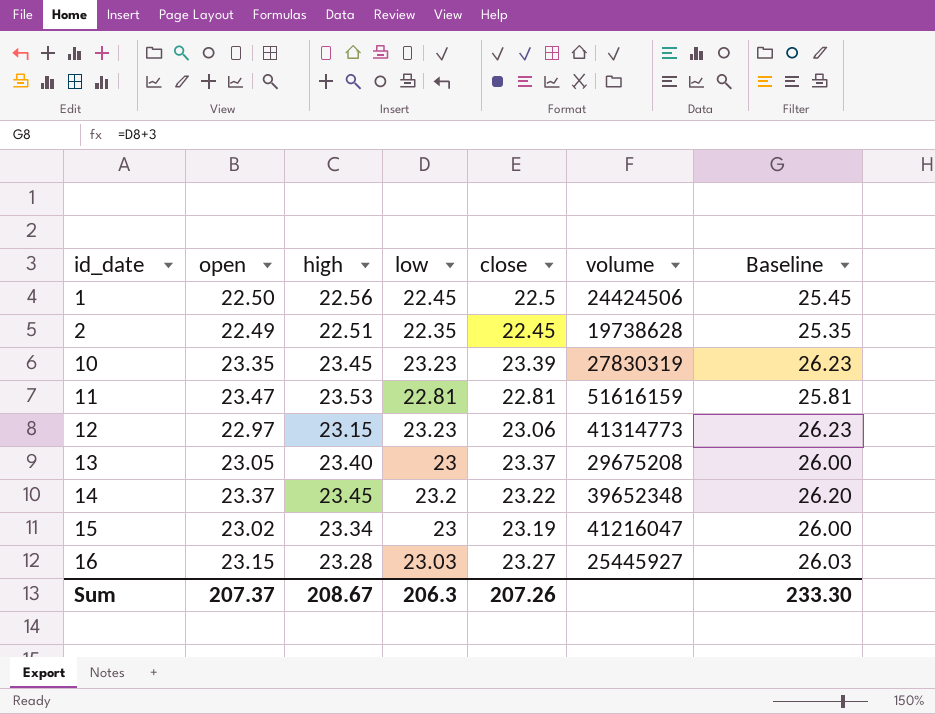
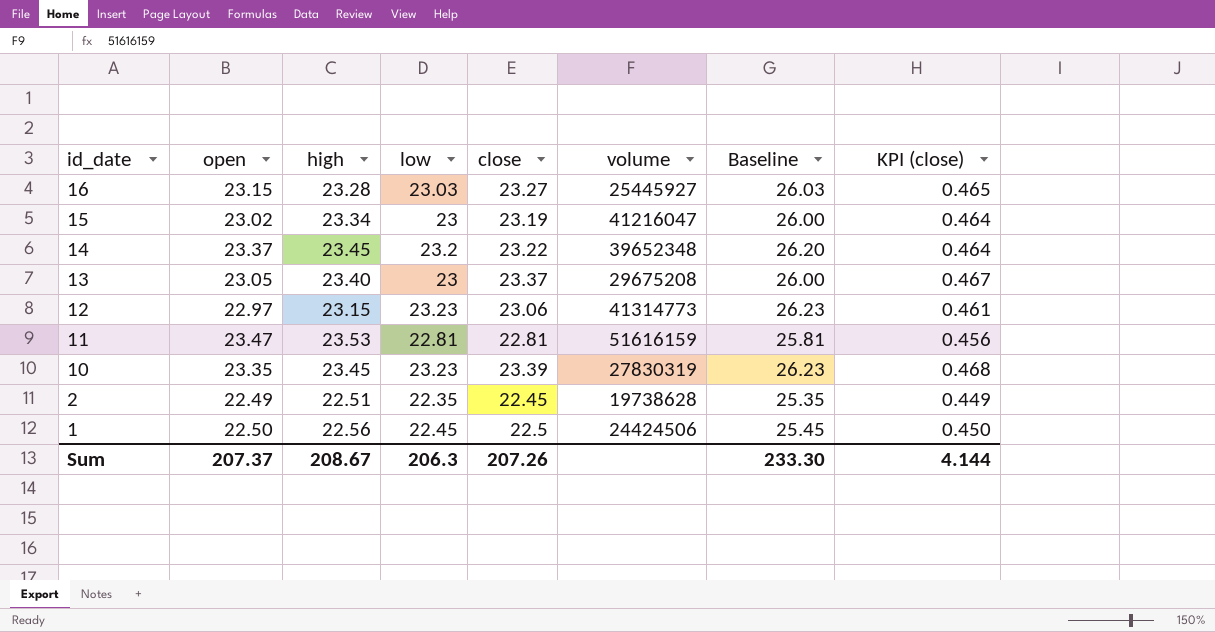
row order: id_date ascending -> id_date descending
column KPI (close) | formula: none -> [close] * 0.02

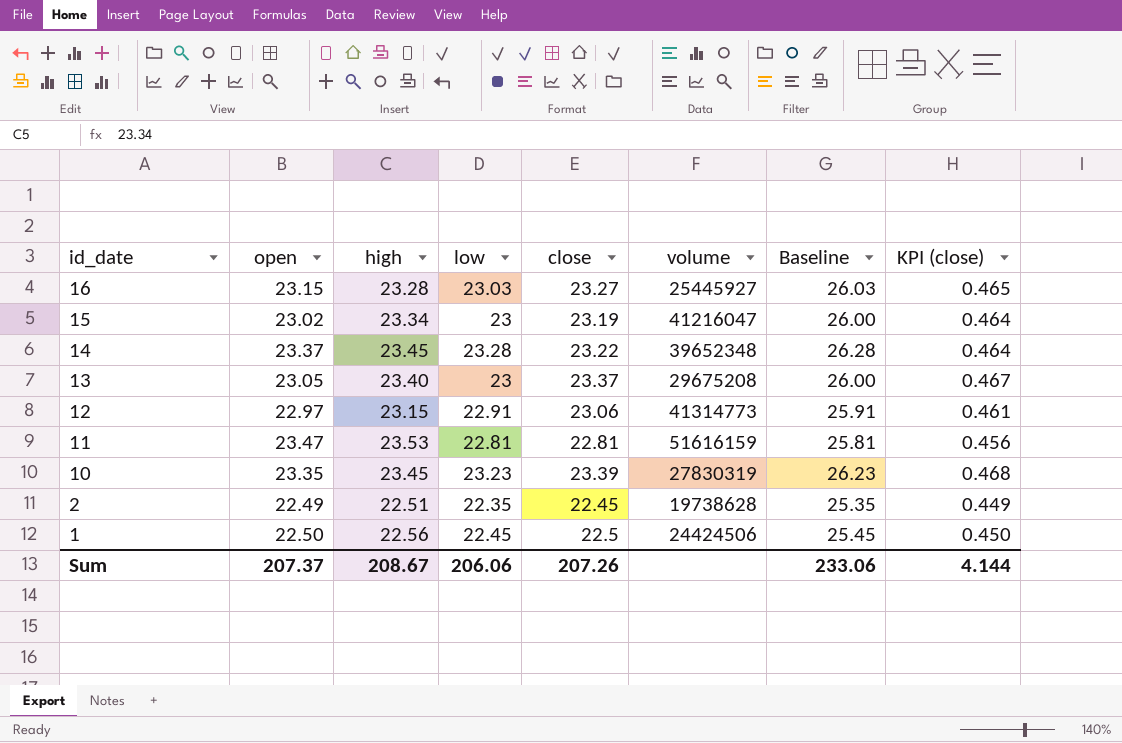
14 | low: 23.2 -> 23.28
14 | Baseline: 26.20 -> 26.28
12 | low: 23.23 -> 22.91
12 | Baseline: 26.23 -> 25.91
Sum | low: 206.3 -> 206.06
Sum | Baseline: 233.30 -> 233.06

